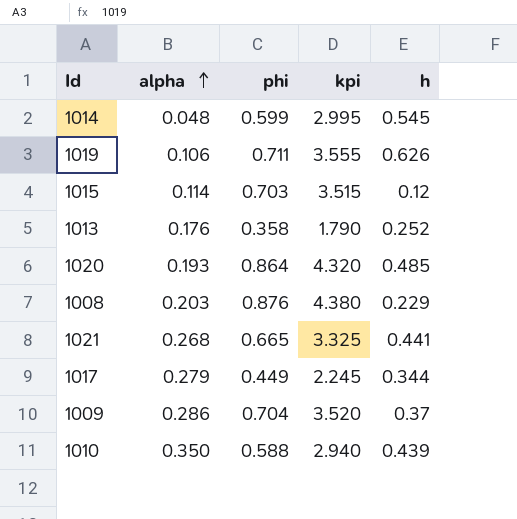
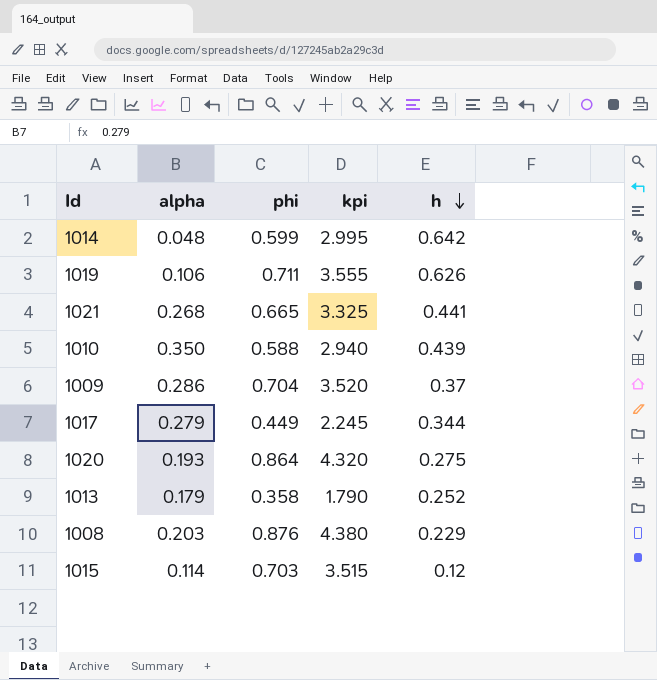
row order: alpha ascending -> h descending
1014 | h: 0.545 -> 0.642
1020 | h: 0.485 -> 0.275
1013 | alpha: 0.176 -> 0.179

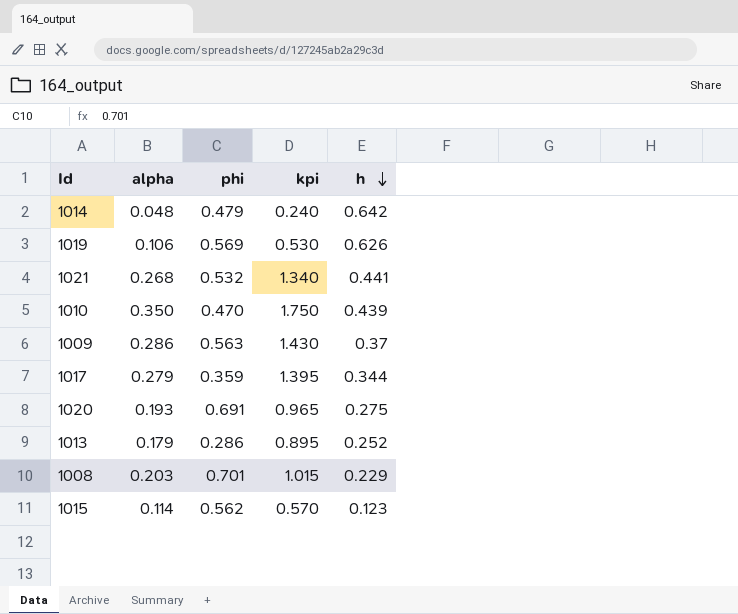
column kpi | formula: [phi] * 5 -> [alpha] * 5
1014 | phi: 0.599 -> 0.479
1019 | phi: 0.711 -> 0.569
1021 | phi: 0.665 -> 0.532
1010 | phi: 0.588 -> 0.470
1009 | phi: 0.704 -> 0.563
1017 | phi: 0.449 -> 0.359
1020 | phi: 0.864 -> 0.691
1013 | phi: 0.358 -> 0.286
1008 | phi: 0.876 -> 0.701
1015 | phi: 0.703 -> 0.562
1015 | h: 0.12 -> 0.123

